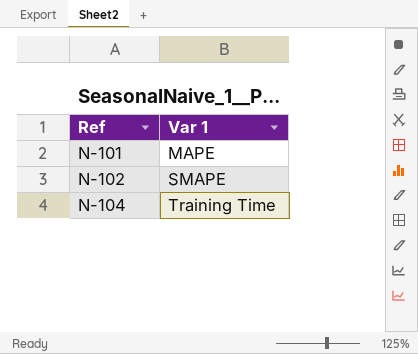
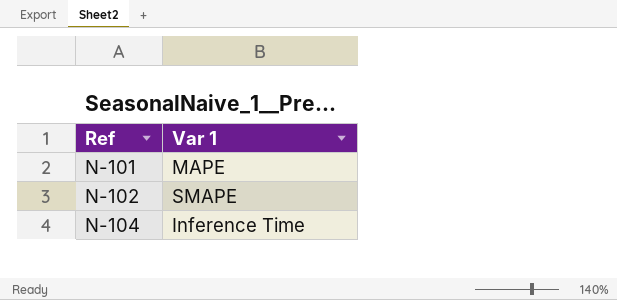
N-104 | Var 1: Training Time -> Inference Time

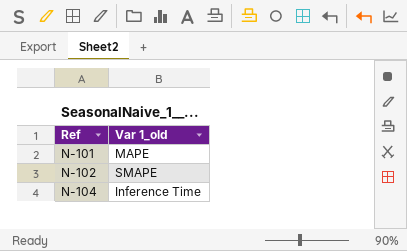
column name: Var 1 -> Var 1_old

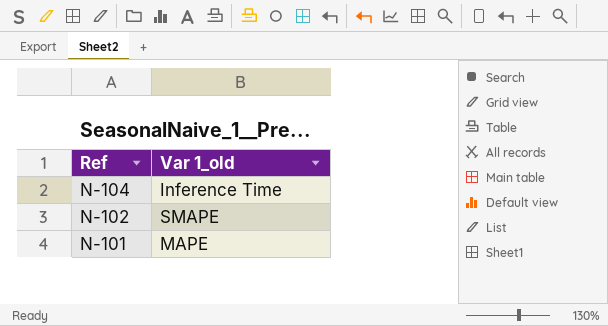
row order: Ref ascending -> Ref descending

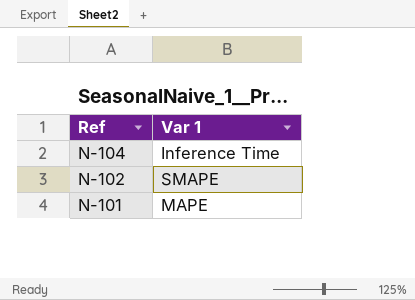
column name: Var 1_old -> Var 1

